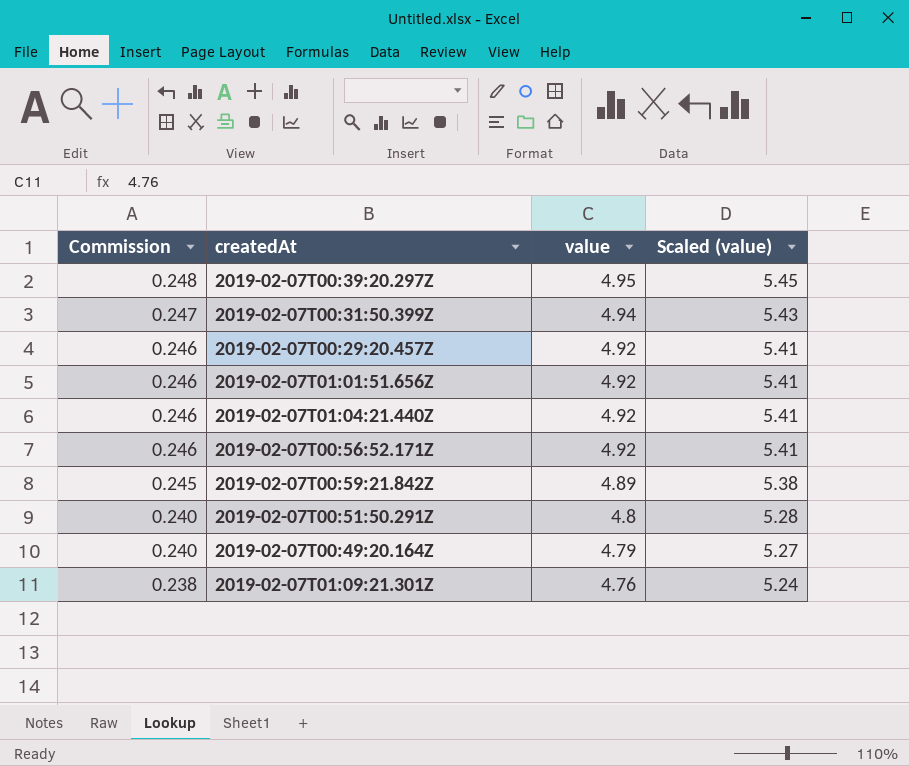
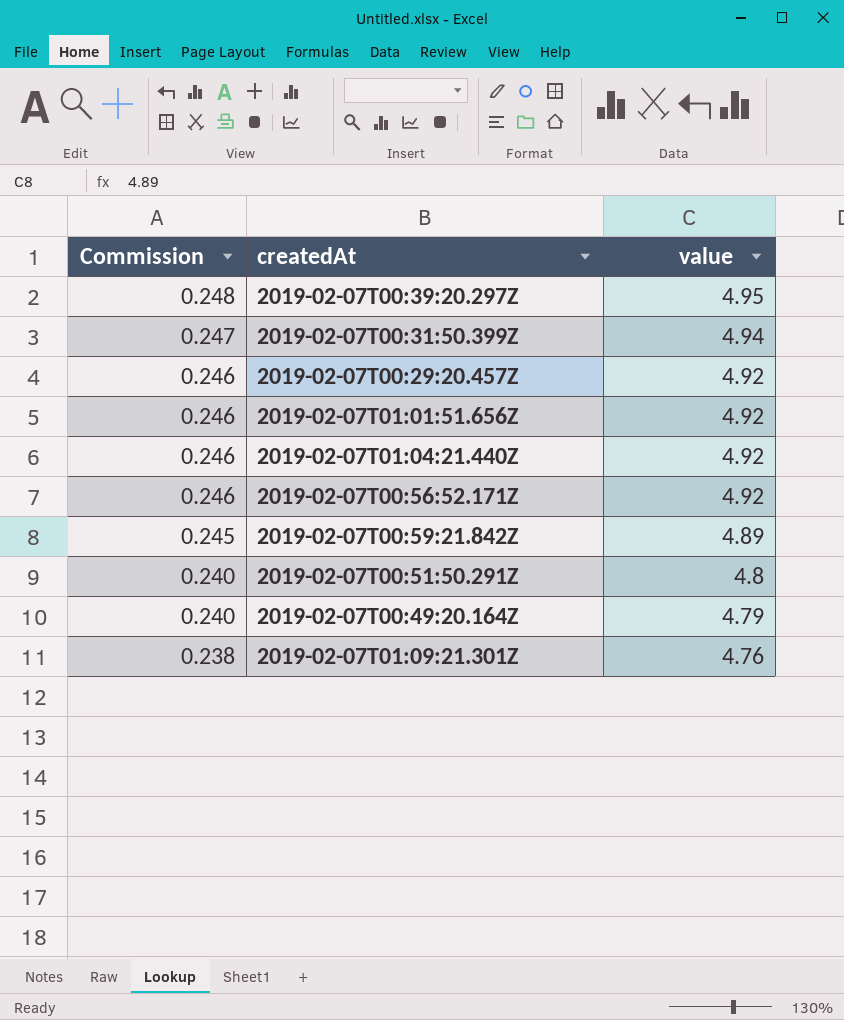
column Scaled (value) | formula: [value] * 1.1 -> none

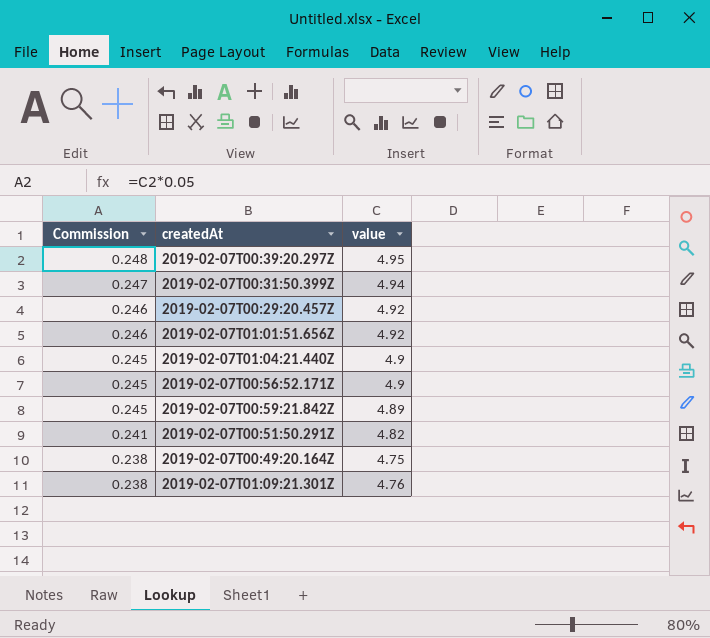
2019-02-07T01:04:21.440Z | Commission: 0.246 -> 0.245
2019-02-07T01:04:21.440Z | value: 4.92 -> 4.9
2019-02-07T00:56:52.171Z | Commission: 0.246 -> 0.245
2019-02-07T00:56:52.171Z | value: 4.92 -> 4.9
2019-02-07T00:51:50.291Z | Commission: 0.240 -> 0.241
2019-02-07T00:51:50.291Z | value: 4.8 -> 4.82
2019-02-07T00:49:20.164Z | Commission: 0.240 -> 0.238
2019-02-07T00:49:20.164Z | value: 4.79 -> 4.75

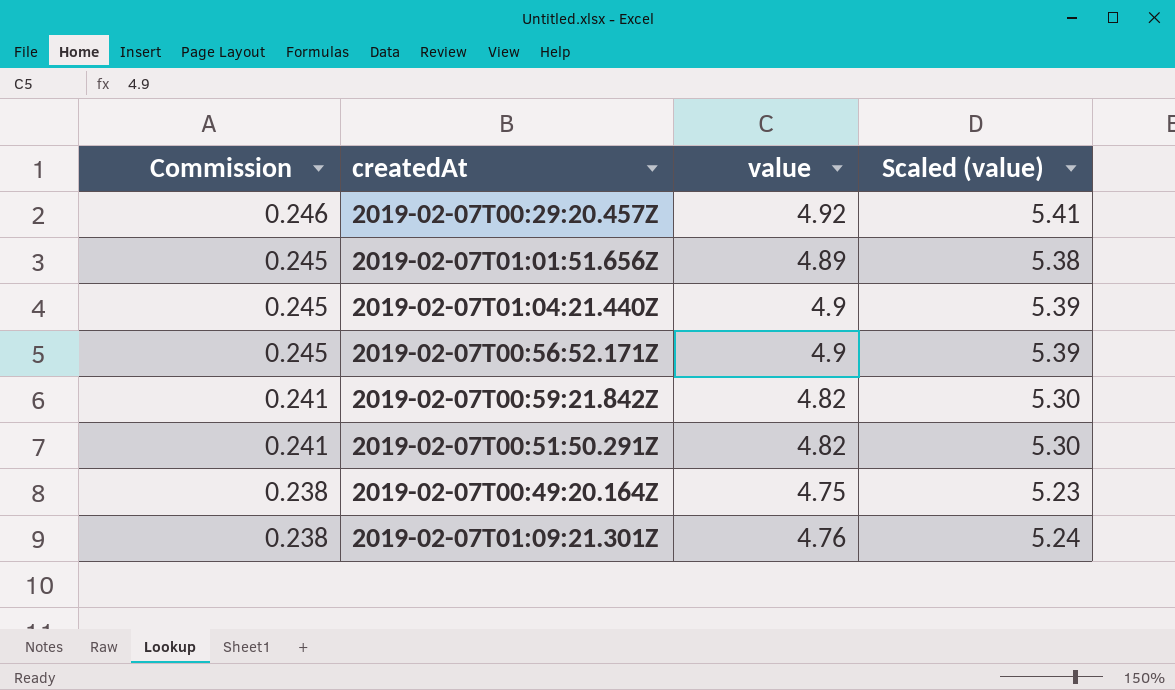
column Scaled (value) | formula: none -> [value] * 1.1
row 2019-02-07T00:39:20.297Z: 0.248 | 4.95 -> none
row 2019-02-07T00:31:50.399Z: 0.247 | 4.94 -> none
2019-02-07T01:01:51.656Z | Commission: 0.246 -> 0.245
2019-02-07T01:01:51.656Z | value: 4.92 -> 4.89
2019-02-07T00:59:21.842Z | Commission: 0.245 -> 0.241
2019-02-07T00:59:21.842Z | value: 4.89 -> 4.82

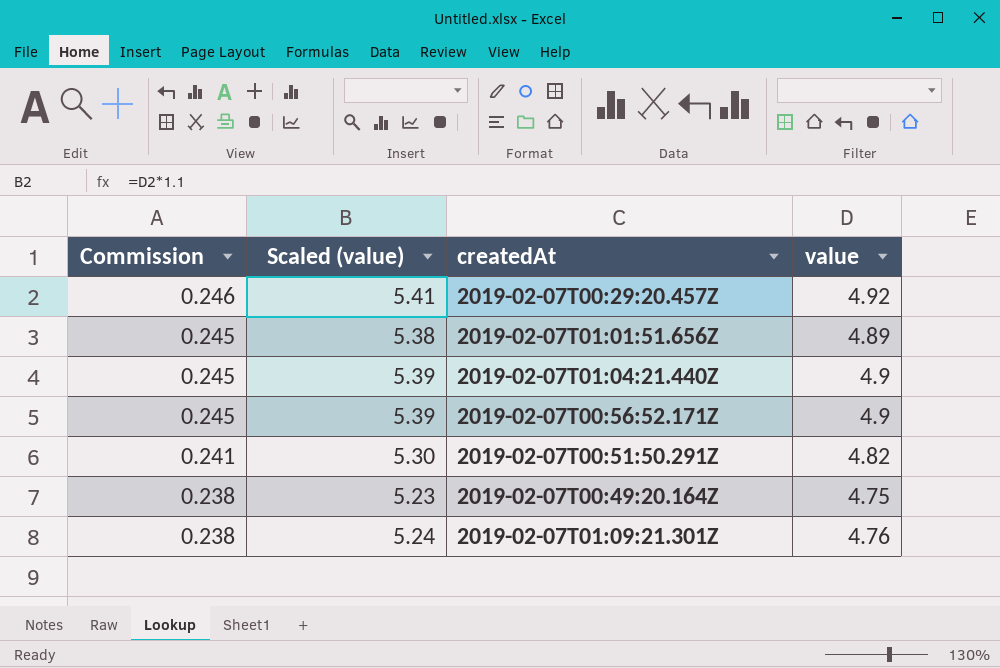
column Scaled (value) | position: 4 -> 2
row 2019-02-07T00:59:21.842Z: 0.241 | 4.82 | 5.30 -> none

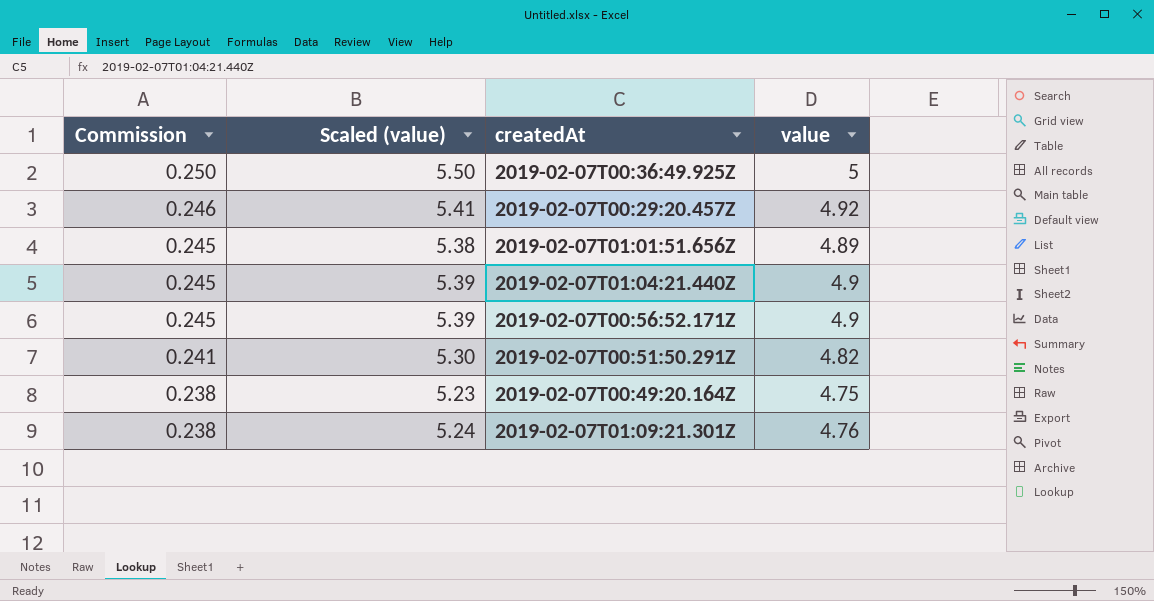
row 2019-02-07T00:36:49.925Z: none -> 0.250 | 5.50 | 5

